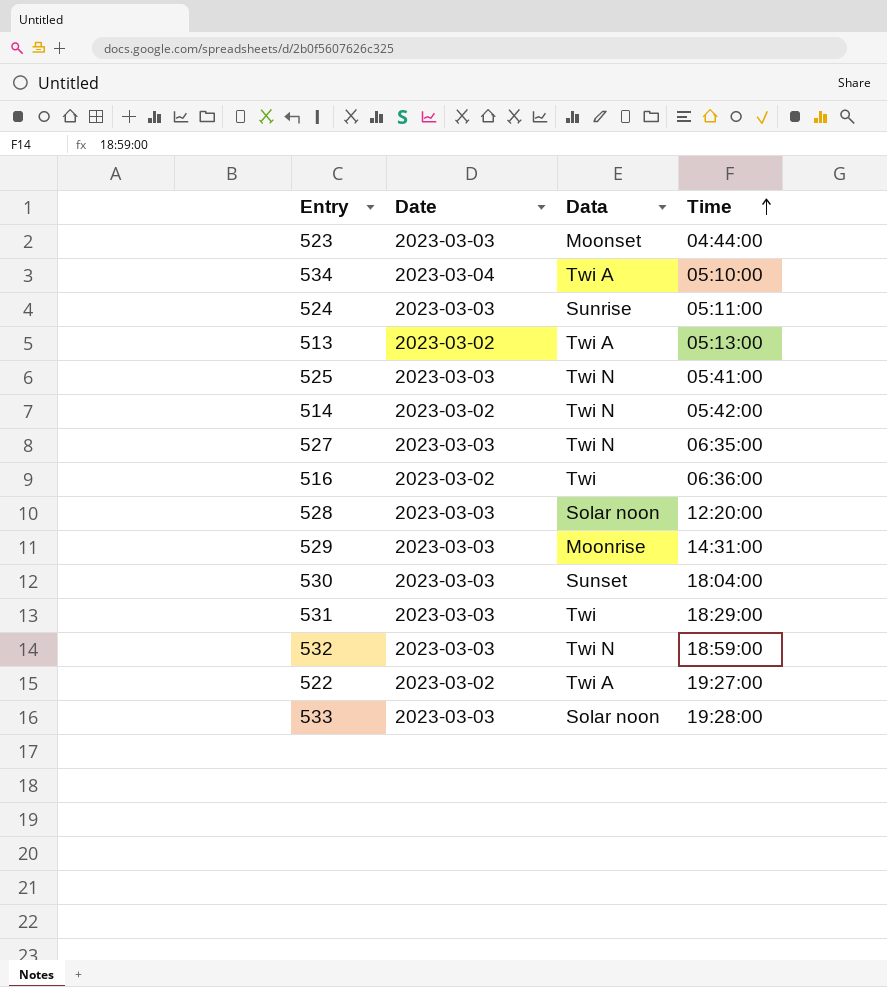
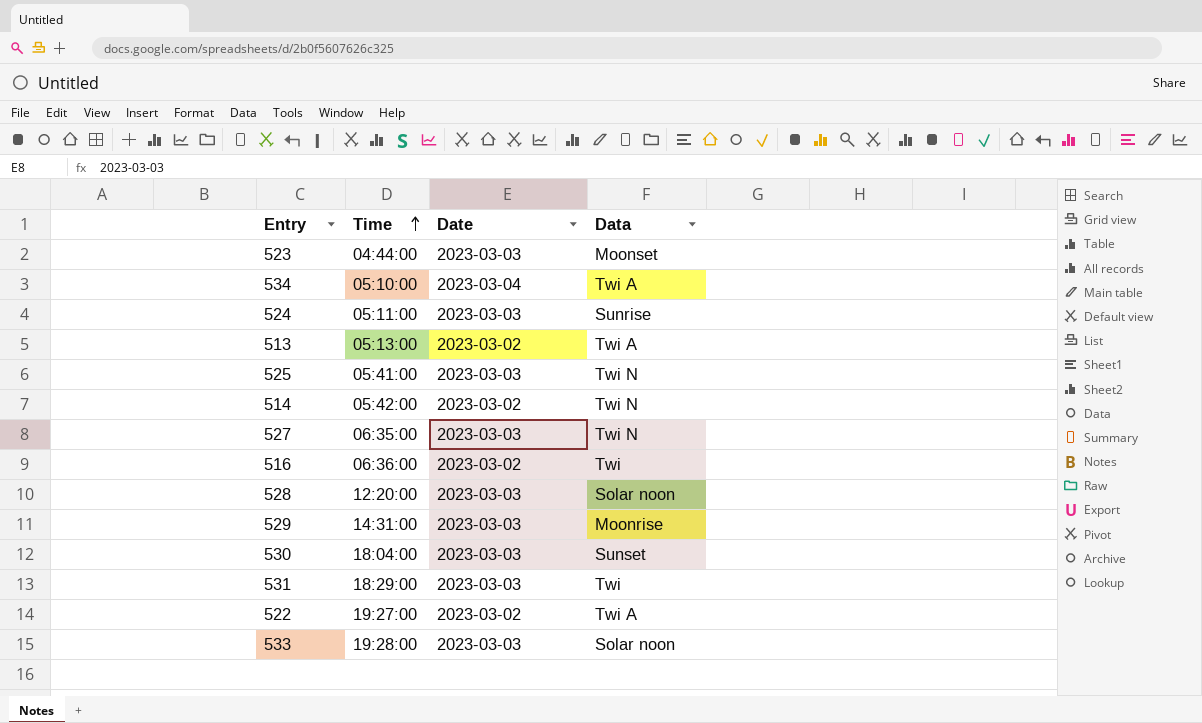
column Time | position: 4 -> 2
row 532: 2023-03-03 | Twi N | 18:59:00 -> none

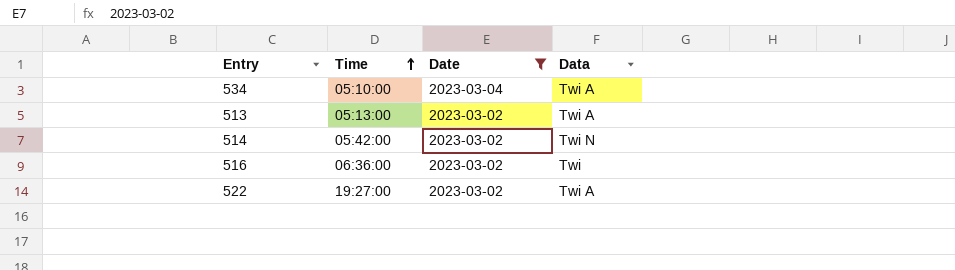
filter: none -> Date != 2023-03-03

